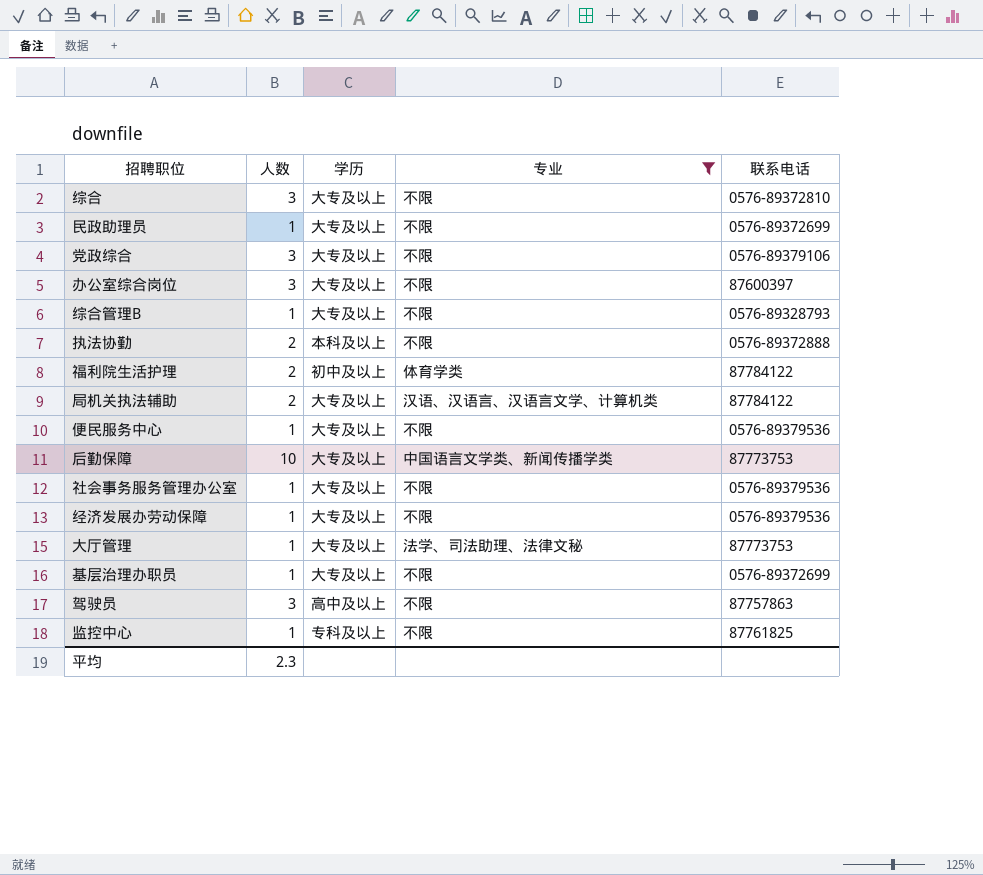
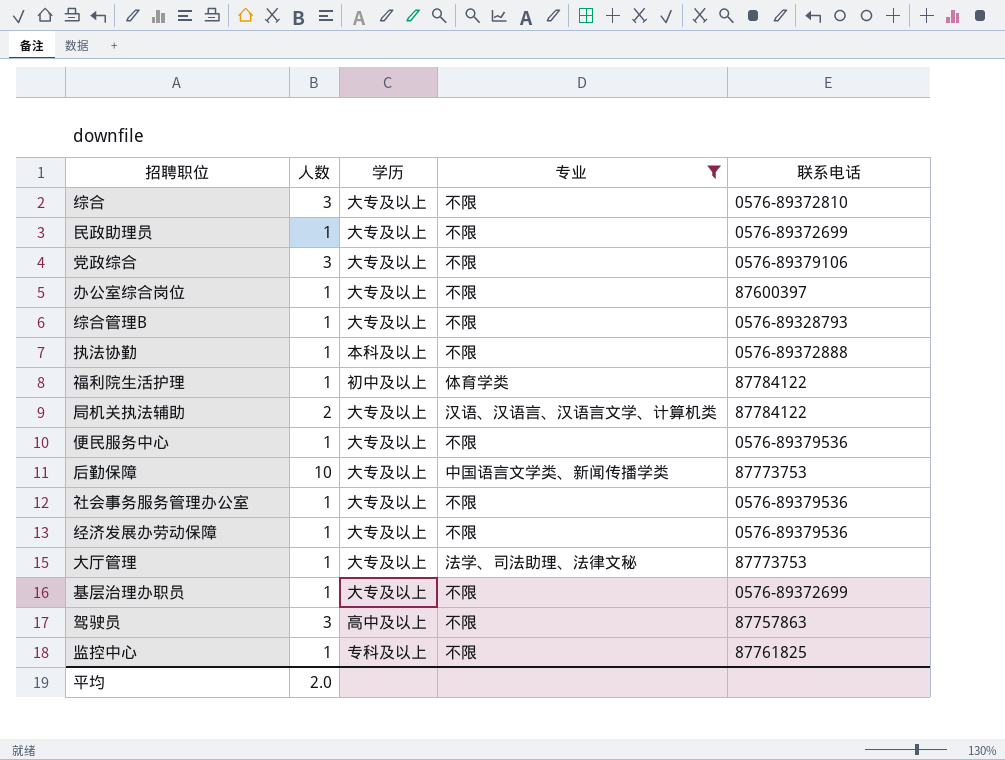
办公室综合岗位 | 人数: 3 -> 1
执法协勤 | 人数: 2 -> 1
福利院生活护理 | 人数: 2 -> 1
平均 | 人数: 2.3 -> 2.0

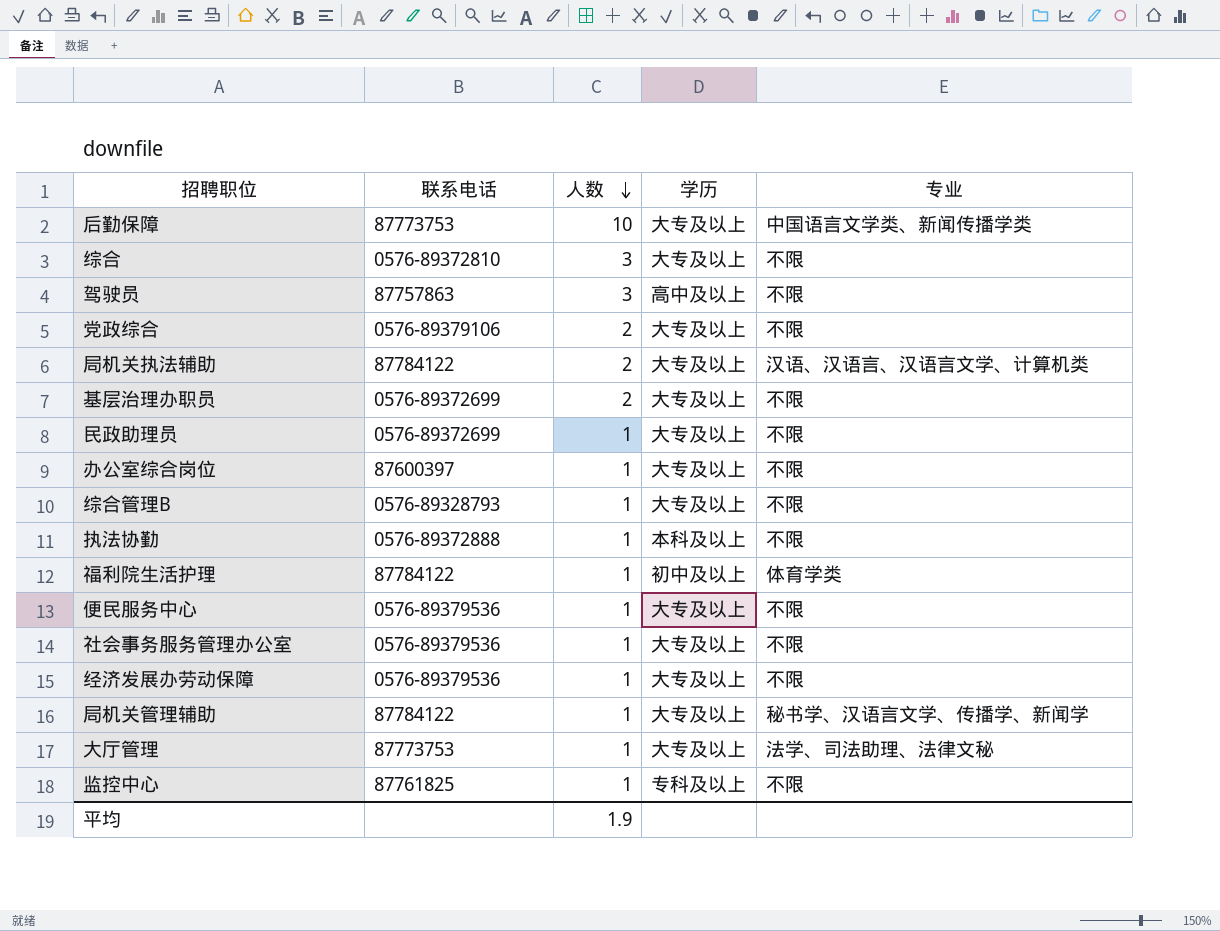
filter: 专业 != 秘书学、汉语言文学、传播学、新闻学 -> none
row order: none -> 人数 descending
column 联系电话 | position: 5 -> 2
党政综合 | 人数: 3 -> 2
基层治理办职员 | 人数: 1 -> 2
平均 | 人数: 2.0 -> 1.9

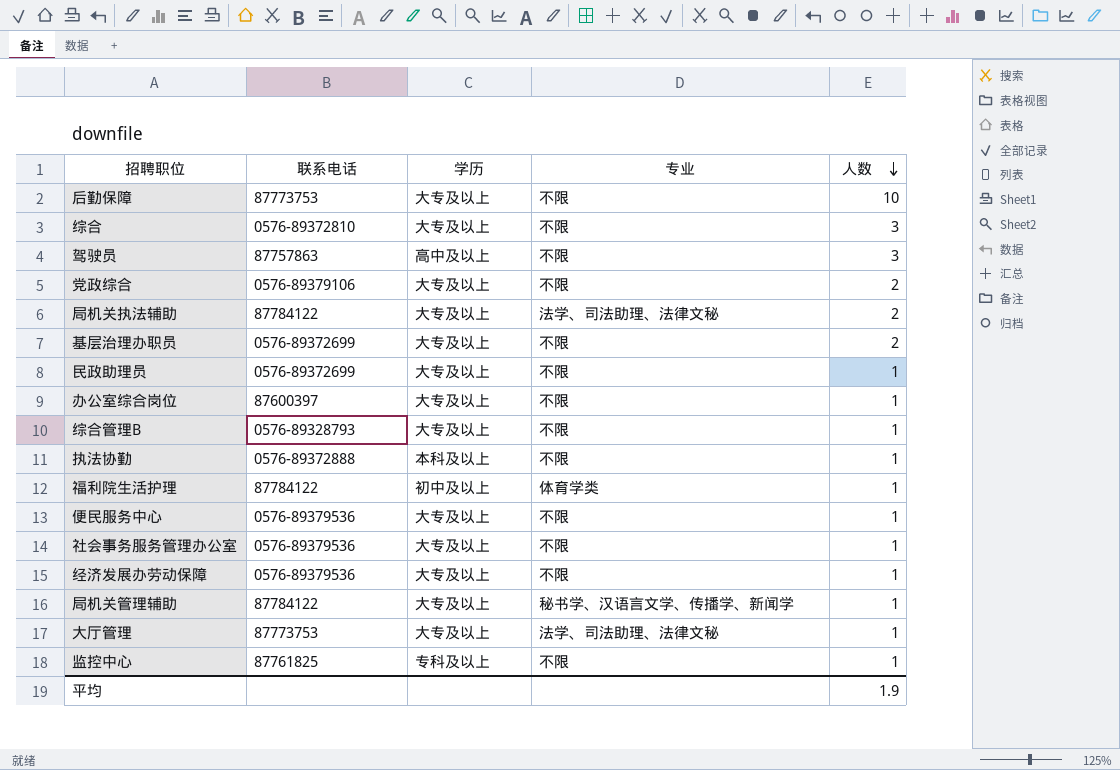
column 人数 | position: 3 -> 5
后勤保障 | 专业: 中国语言文学类、新闻传播学类 -> 不限
局机关执法辅助 | 专业: 汉语、汉语言、汉语言文学、计算机类 -> 法学、司法助理、法律文秘

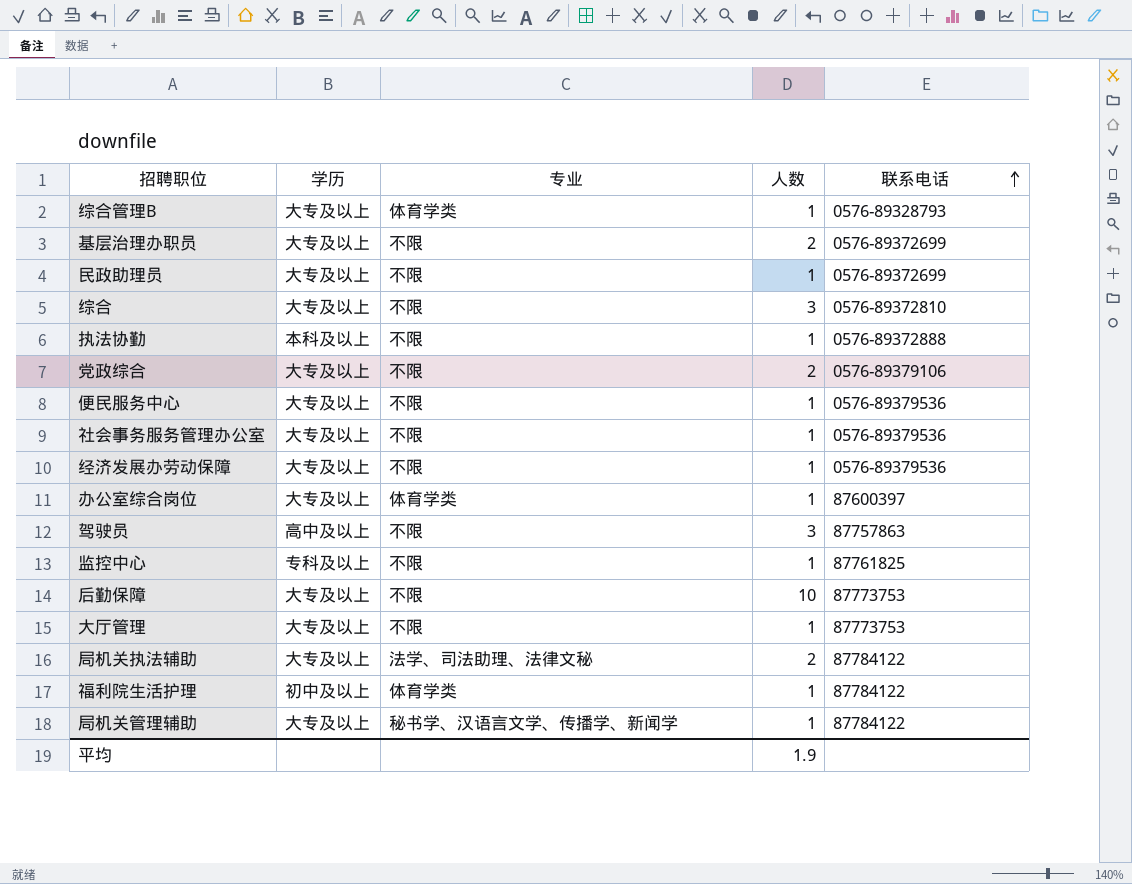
row order: 人数 descending -> 联系电话 ascending
column 联系电话 | position: 2 -> 5
综合管理B | 专业: 不限 -> 体育学类
办公室综合岗位 | 专业: 不限 -> 体育学类
大厅管理 | 专业: 法学、司法助理、法律文秘 -> 不限

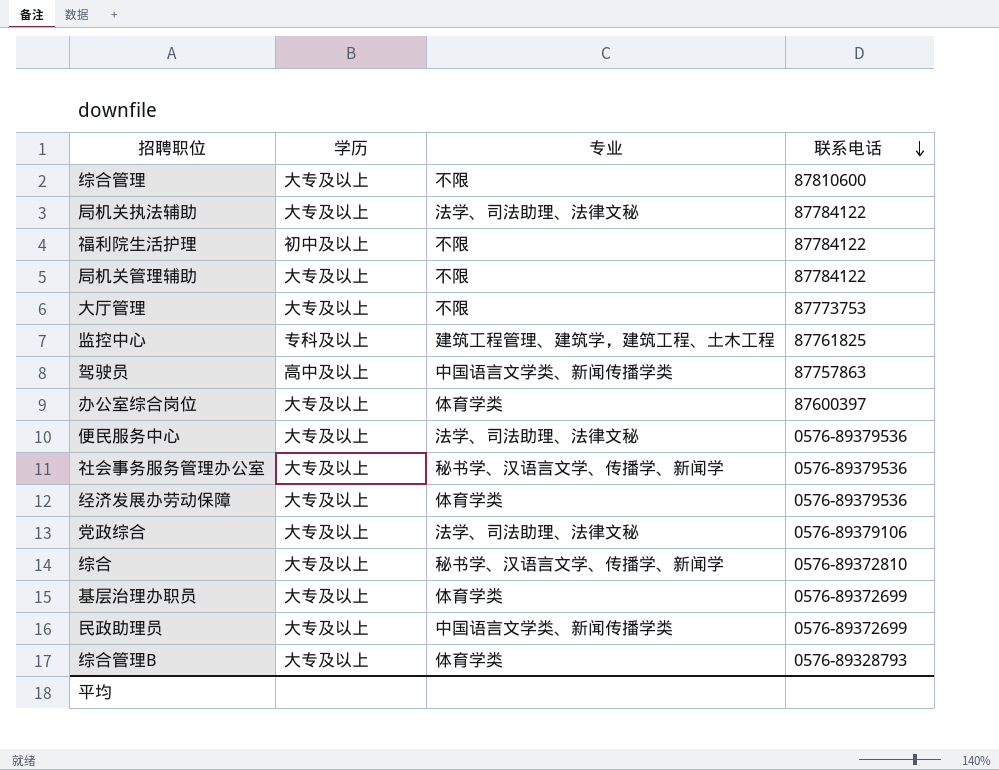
row order: 联系电话 ascending -> 联系电话 descending
column 人数 | position: 4 -> none
row 执法协勤: 本科及以上 | 不限 | 1 | 0576-89372888 -> none
row 后勤保障: 大专及以上 | 不限 | 10 | 87773753 -> none
row 综合管理: none -> 大专及以上 | 不限 | 87810600
福利院生活护理 | 专业: 体育学类 -> 不限
局机关管理辅助 | 专业: 秘书学、汉语言文学、传播学、新闻学 -> 不限
监控中心 | 专业: 不限 -> 建筑工程管理、建筑学，建筑工程、土木工程
驾驶员 | 专业: 不限 -> 中国语言文学类、新闻传播学类
便民服务中心 | 专业: 不限 -> 法学、司法助理、法律文秘
社会事务服务管理办公室 | 专业: 不限 -> 秘书学、汉语言文学、传播学、新闻学
经济发展办劳动保障 | 专业: 不限 -> 体育学类
党政综合 | 专业: 不限 -> 法学、司法助理、法律文秘
综合 | 专业: 不限 -> 秘书学、汉语言文学、传播学、新闻学
基层治理办职员 | 专业: 不限 -> 体育学类
民政助理员 | 专业: 不限 -> 中国语言文学类、新闻传播学类

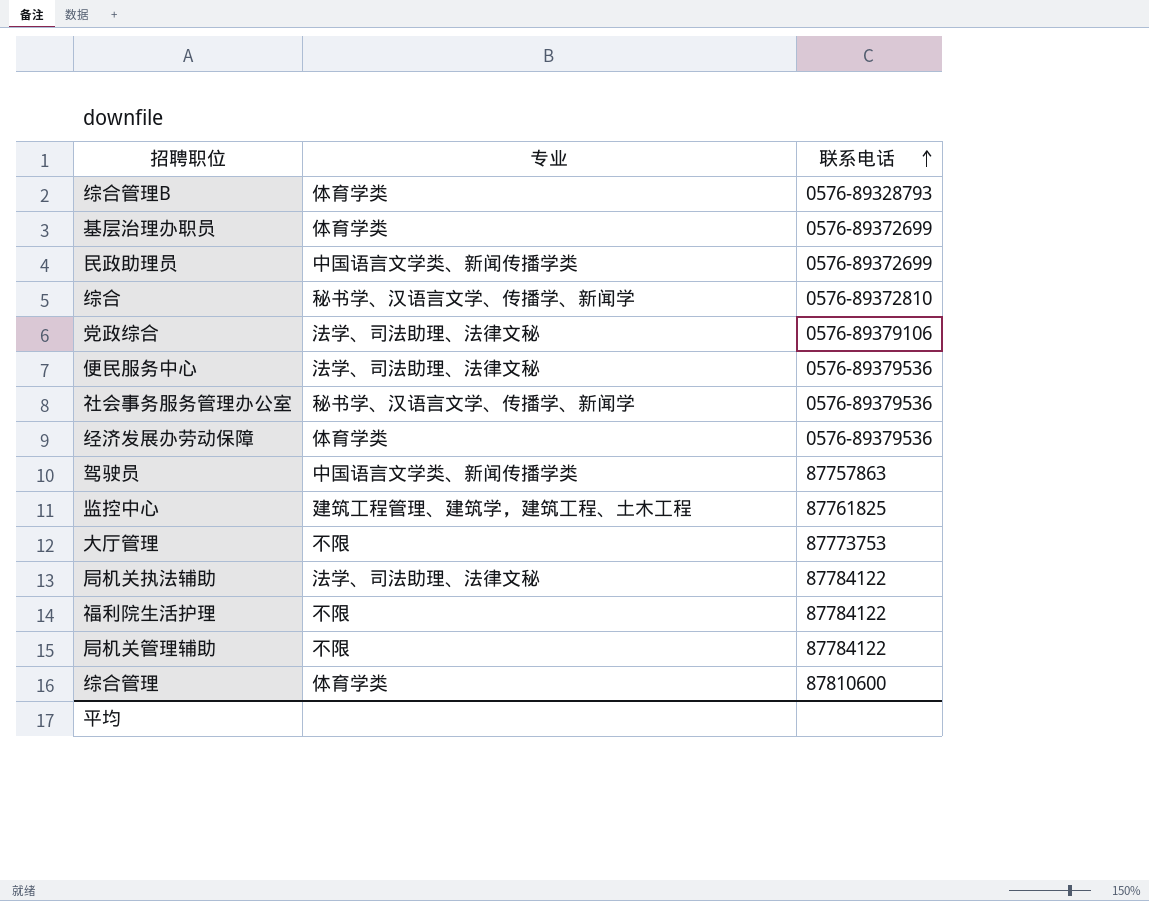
row order: 联系电话 descending -> 联系电话 ascending
column 学历 | position: 2 -> none
row 办公室综合岗位: 大专及以上 | 体育学类 | 87600397 -> none
综合管理 | 专业: 不限 -> 体育学类

